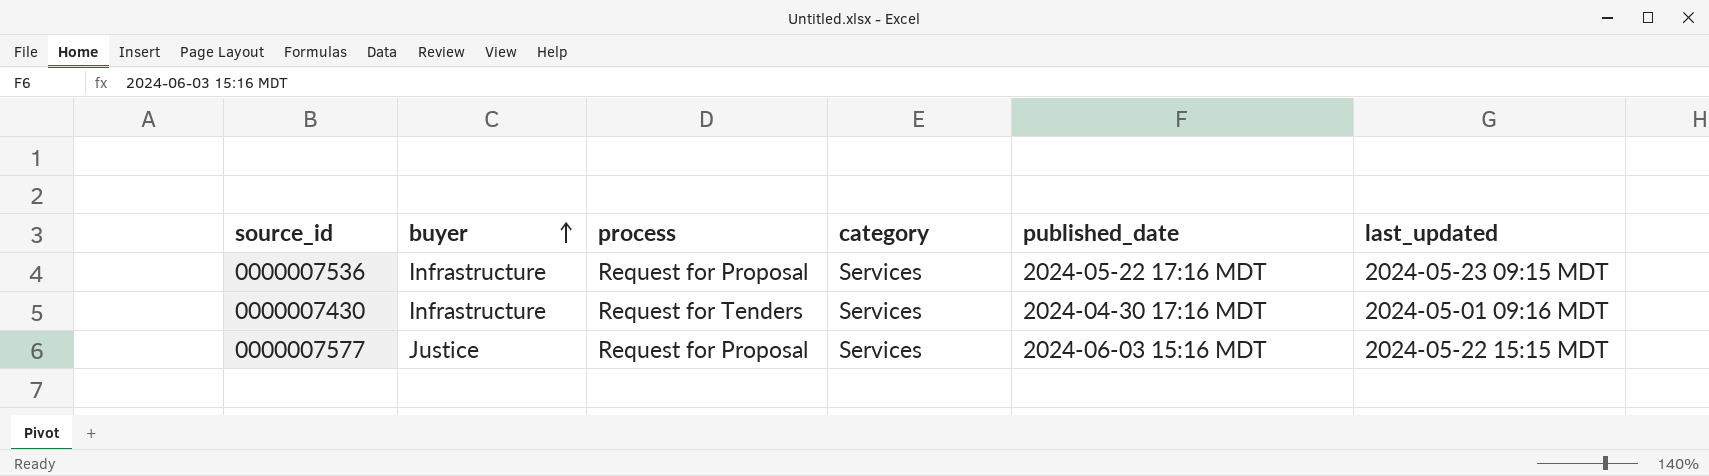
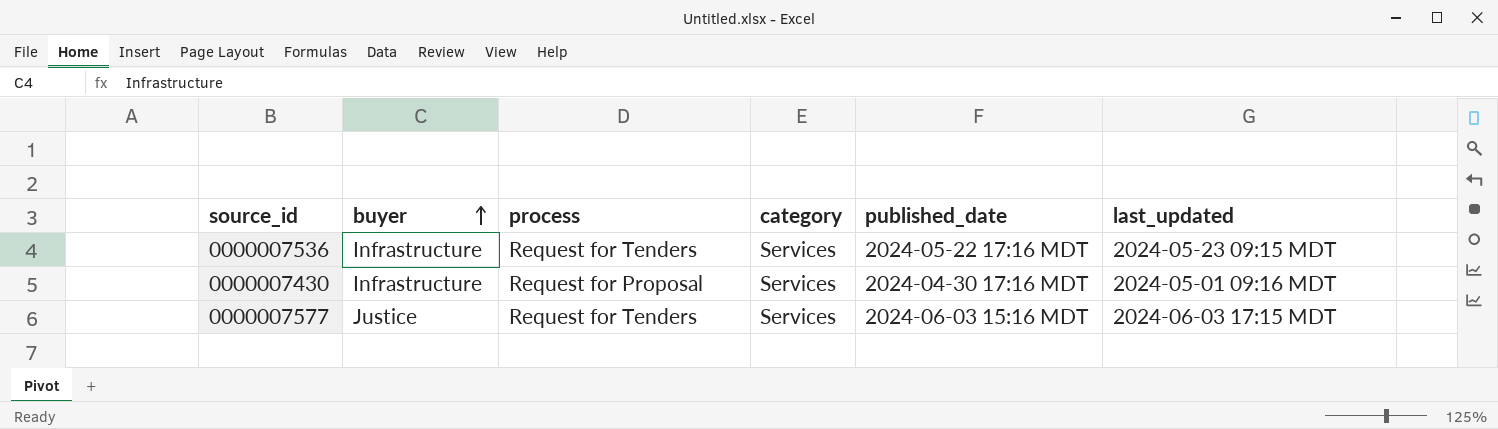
0000007536 | process: Request for Proposal -> Request for Tenders
0000007430 | process: Request for Tenders -> Request for Proposal
0000007577 | process: Request for Proposal -> Request for Tenders
0000007577 | last_updated: 2024-05-22 15:15 MDT -> 2024-06-03 17:15 MDT

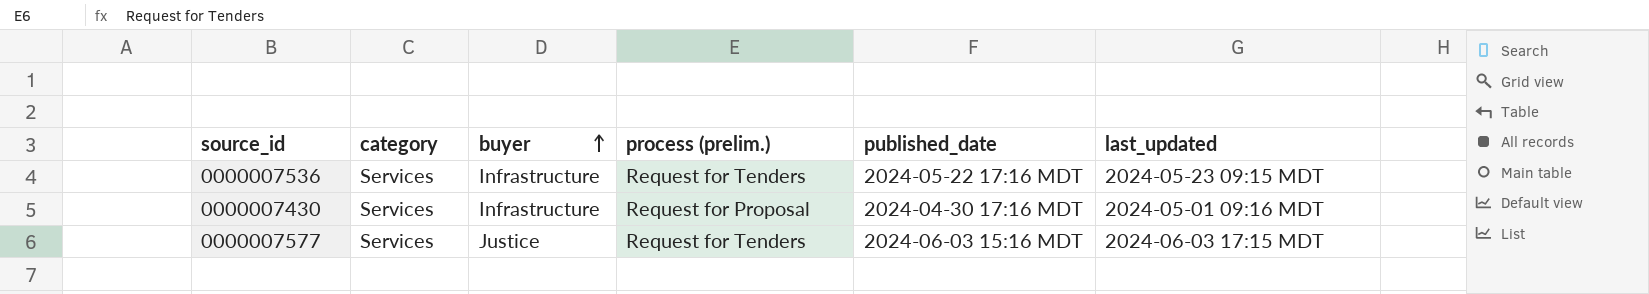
column category | position: 4 -> 2
column name: process -> process (prelim.)

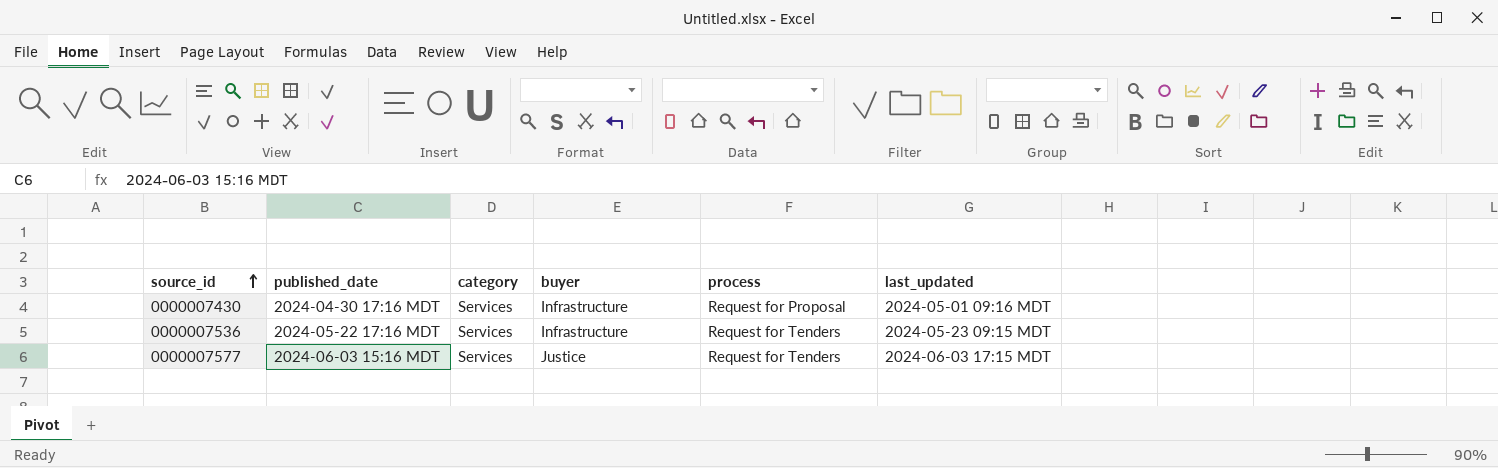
row order: buyer ascending -> source_id ascending
column published_date | position: 5 -> 2
column name: process (prelim.) -> process

